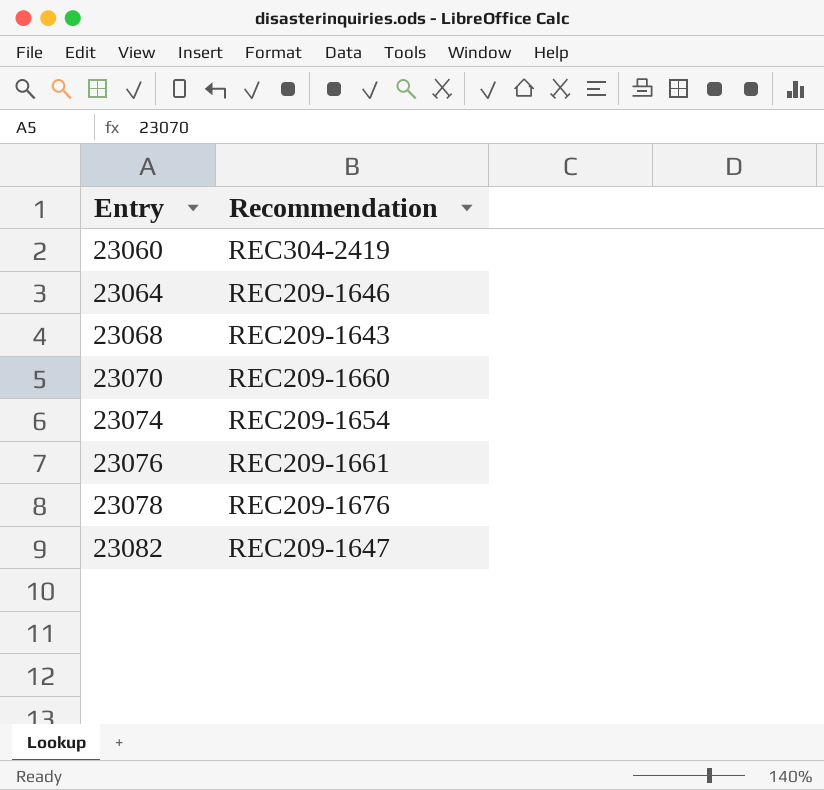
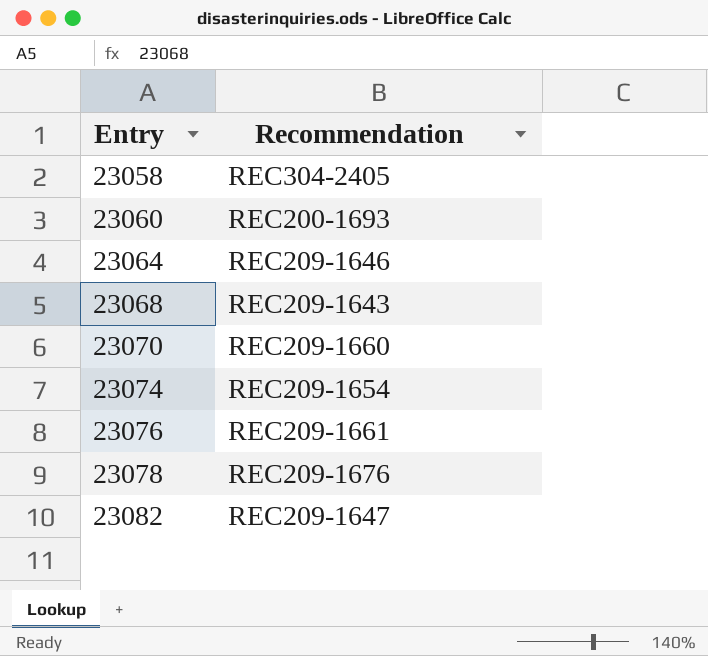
row 23058: none -> REC304-2405
23060 | Recommendation: REC304-2419 -> REC200-1693

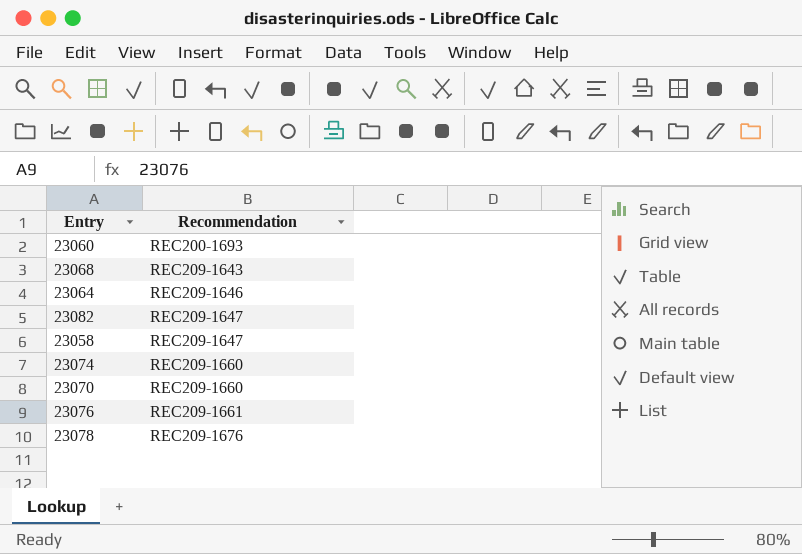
row order: Entry ascending -> Recommendation ascending
23058 | Recommendation: REC304-2405 -> REC209-1647
23074 | Recommendation: REC209-1654 -> REC209-1660

